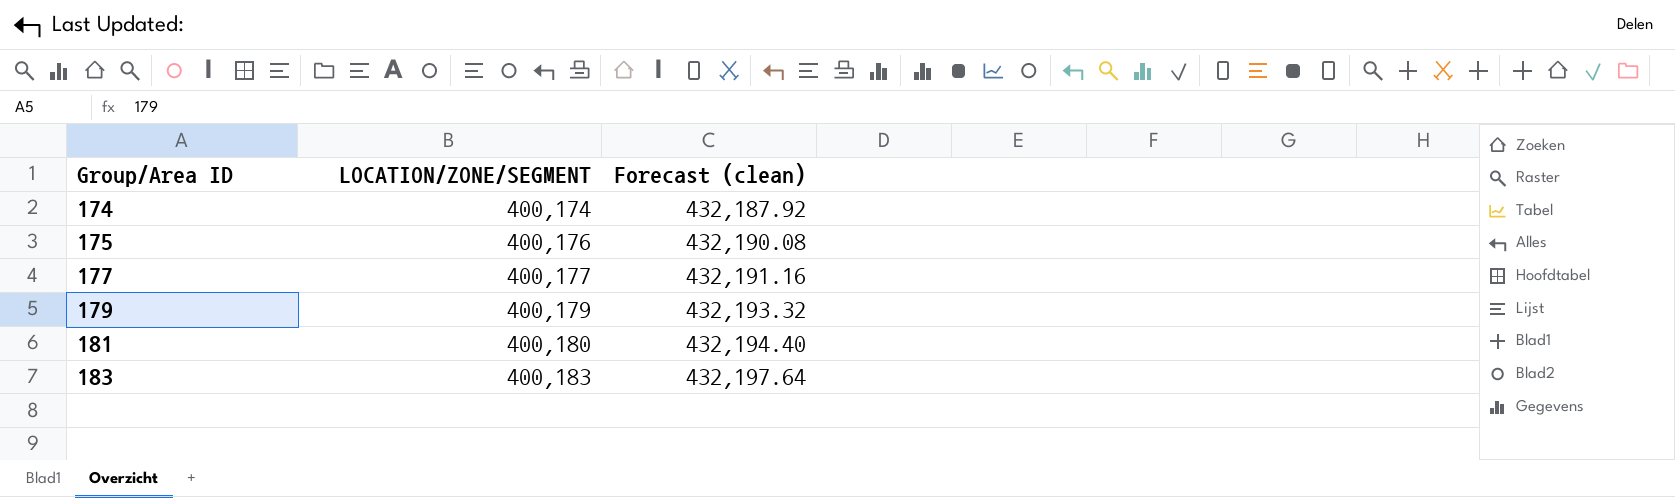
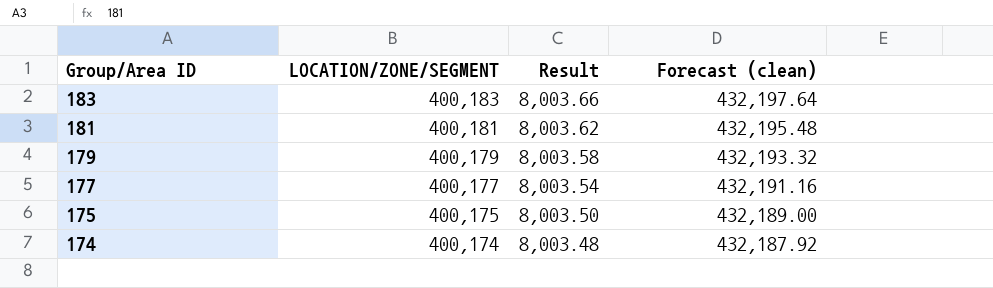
row order: Group/Area ID ascending -> Group/Area ID descending
column Result | formula: none -> [LOCATION/ZONE/SEGMENT] * 0.02
181 | LOCATION/ZONE/SEGMENT: 400,180 -> 400,181
181 | Forecast (clean): 432,194.40 -> 432,195.48
175 | LOCATION/ZONE/SEGMENT: 400,176 -> 400,175
175 | Forecast (clean): 432,190.08 -> 432,189.00

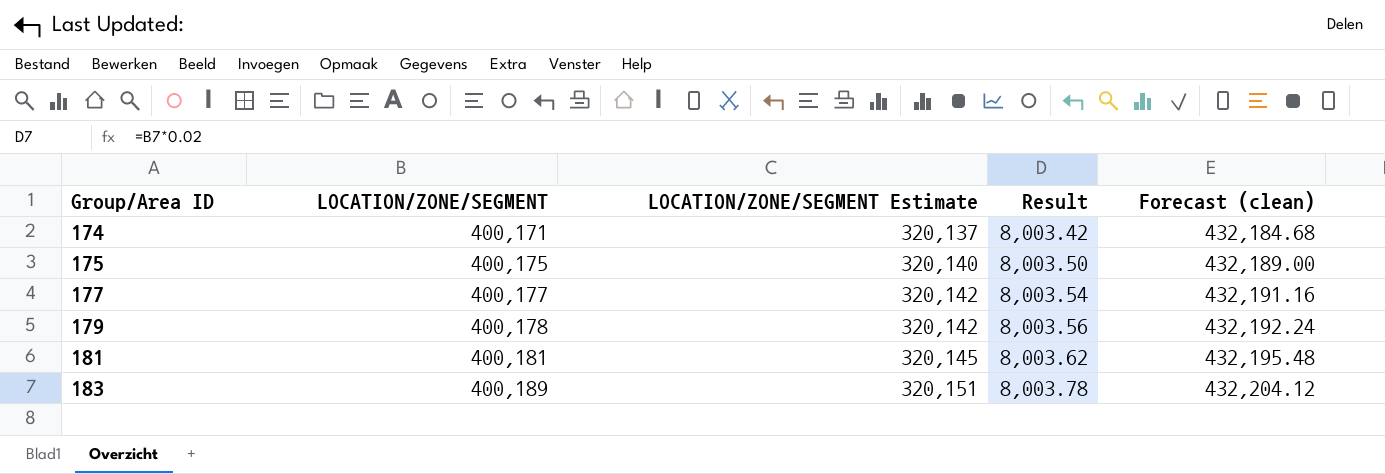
row order: Group/Area ID descending -> Group/Area ID ascending
column LOCATION/ZONE/SEGMENT Estimate | formula: none -> [LOCATION/ZONE/SEGMENT] * 0.8
174 | LOCATION/ZONE/SEGMENT: 400,174 -> 400,171
174 | Result: 8,003.48 -> 8,003.42
174 | Forecast (clean): 432,187.92 -> 432,184.68
179 | LOCATION/ZONE/SEGMENT: 400,179 -> 400,178
179 | Result: 8,003.58 -> 8,003.56
179 | Forecast (clean): 432,193.32 -> 432,192.24
183 | LOCATION/ZONE/SEGMENT: 400,183 -> 400,189
183 | Result: 8,003.66 -> 8,003.78
183 | Forecast (clean): 432,197.64 -> 432,204.12

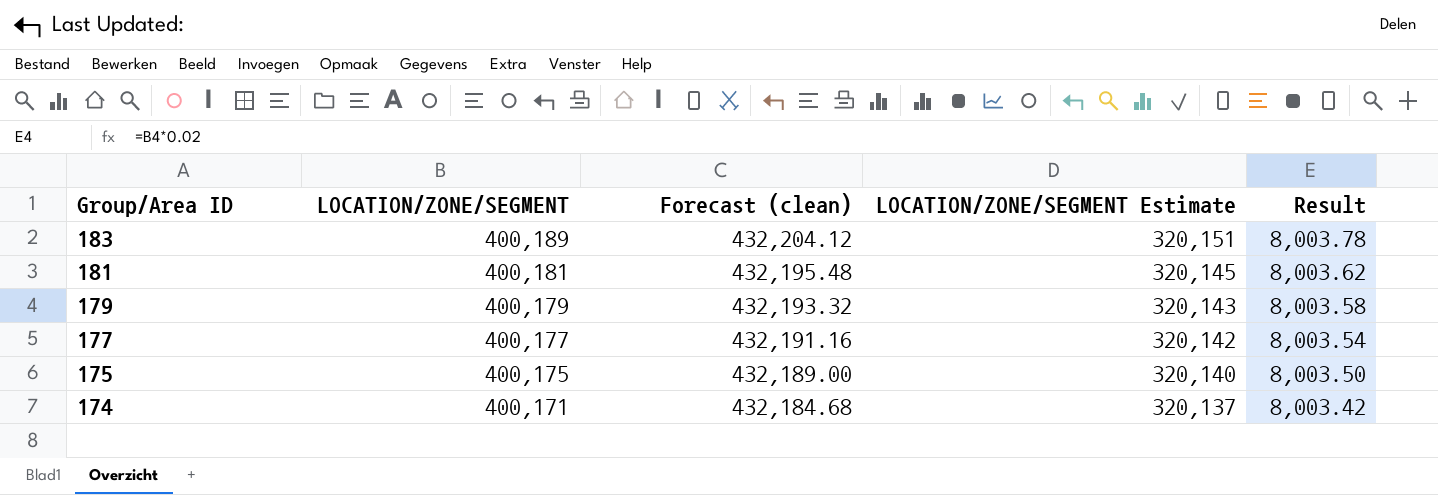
row order: Group/Area ID ascending -> Group/Area ID descending
column Forecast (clean) | position: 5 -> 3
179 | LOCATION/ZONE/SEGMENT: 400,178 -> 400,179
179 | Forecast (clean): 432,192.24 -> 432,193.32
179 | LOCATION/ZONE/SEGMENT Estimate: 320,142 -> 320,143
179 | Result: 8,003.56 -> 8,003.58

